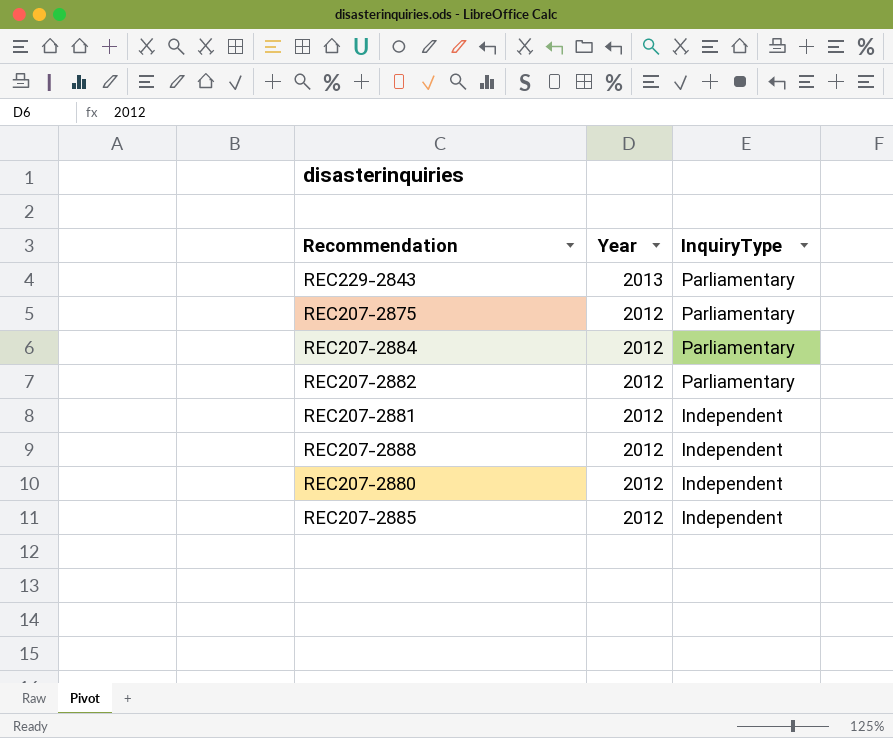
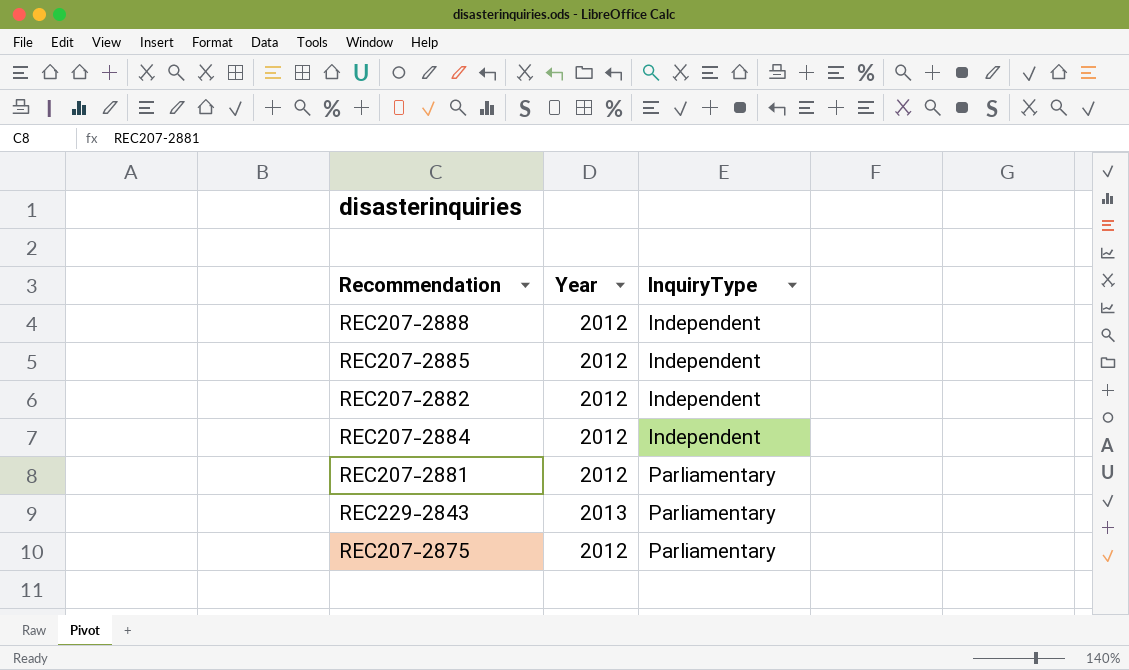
row order: Year descending -> InquiryType ascending
row REC207-2880: 2012 | Independent -> none
REC207-2882 | InquiryType: Parliamentary -> Independent
REC207-2884 | InquiryType: Parliamentary -> Independent
REC207-2881 | InquiryType: Independent -> Parliamentary

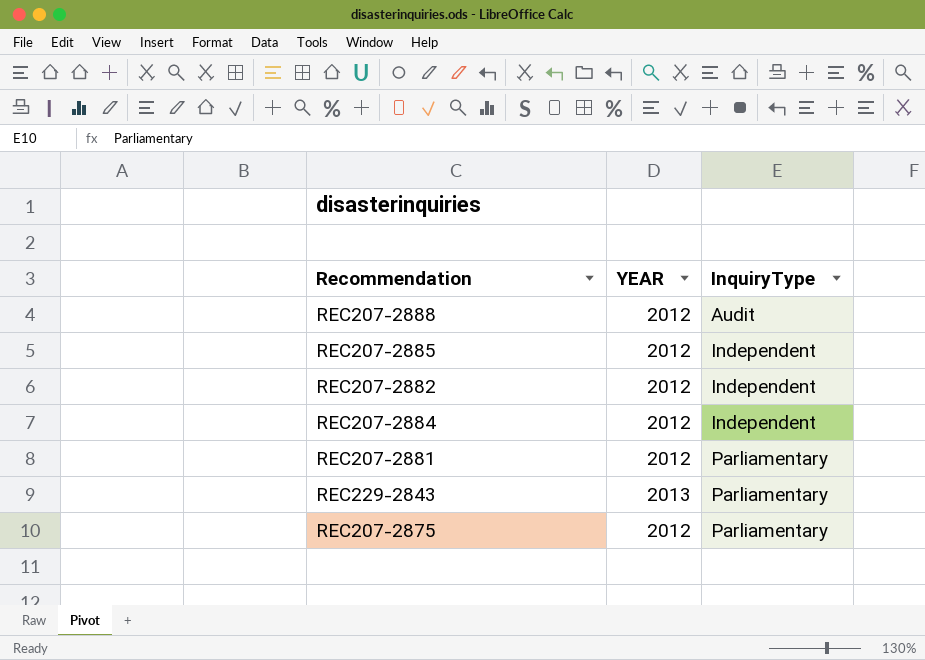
column name: Year -> YEAR
REC207-2888 | InquiryType: Independent -> Audit

